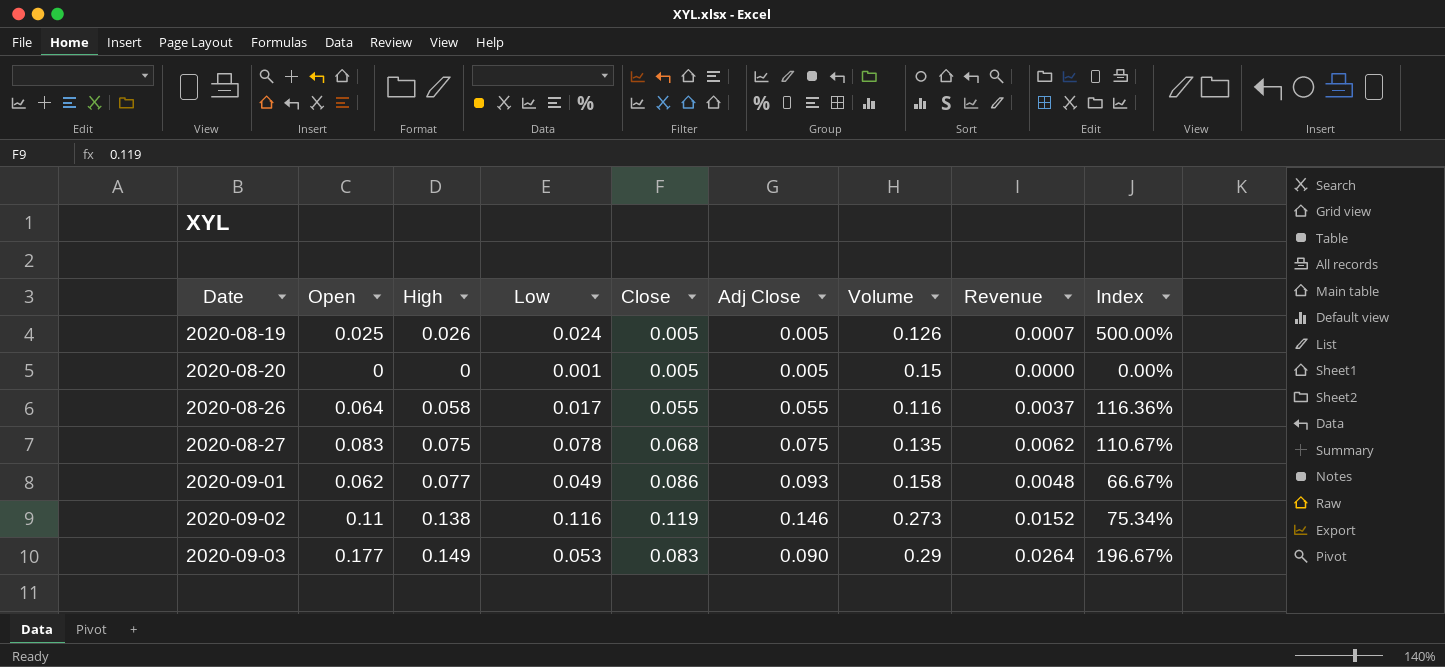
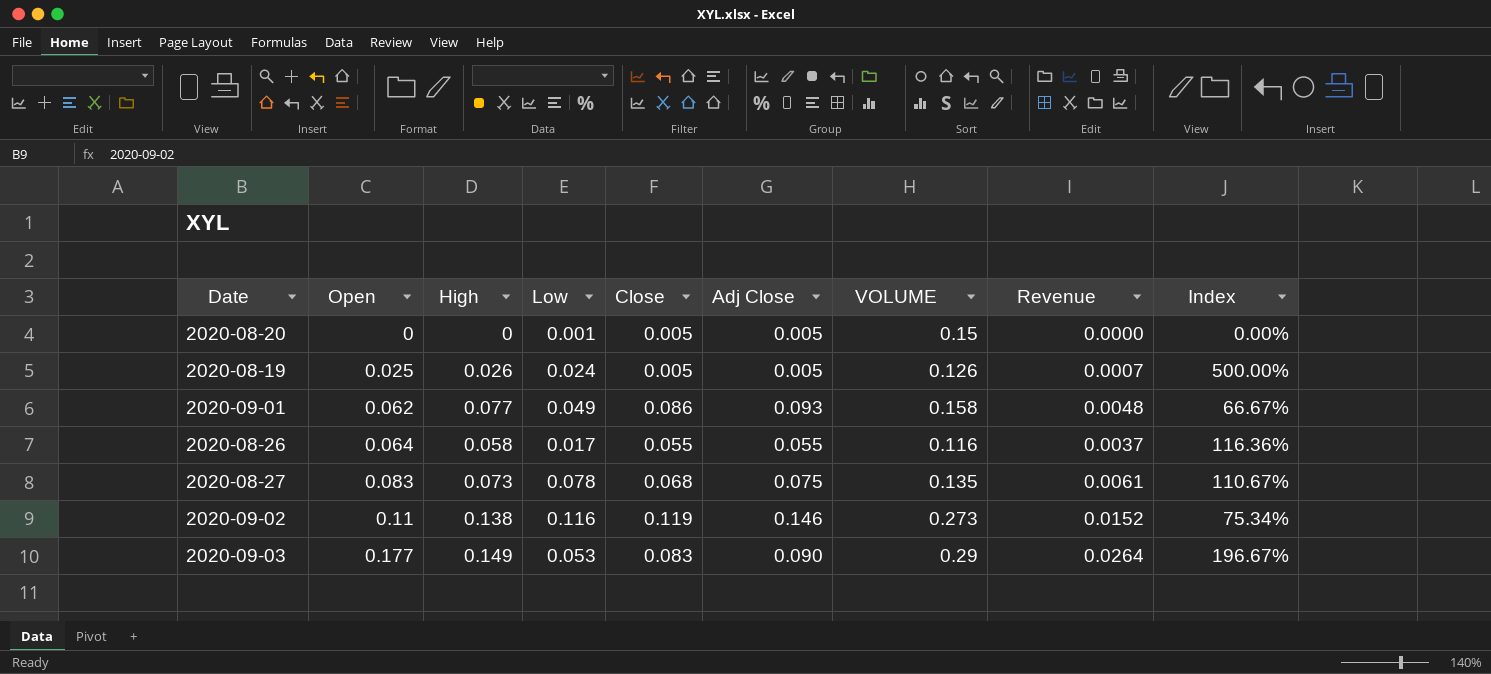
row order: Date ascending -> Open ascending
column name: Volume -> VOLUME
2020-08-27 | High: 0.075 -> 0.073
2020-08-27 | Revenue: 0.0062 -> 0.0061

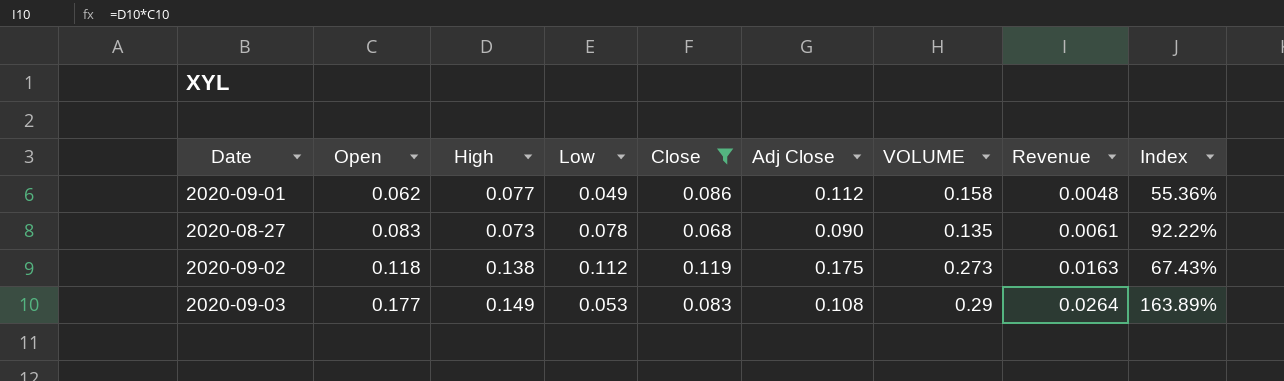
filter: none -> Close >= 0.068
2020-09-01 | Adj Close: 0.093 -> 0.112
2020-09-01 | Index: 66.67% -> 55.36%
2020-08-27 | Adj Close: 0.075 -> 0.090
2020-08-27 | Index: 110.67% -> 92.22%
2020-09-02 | Open: 0.11 -> 0.118
2020-09-02 | Low: 0.116 -> 0.112
2020-09-02 | Adj Close: 0.146 -> 0.175
2020-09-02 | Revenue: 0.0152 -> 0.0163
2020-09-02 | Index: 75.34% -> 67.43%
2020-09-03 | Adj Close: 0.090 -> 0.108
2020-09-03 | Index: 196.67% -> 163.89%

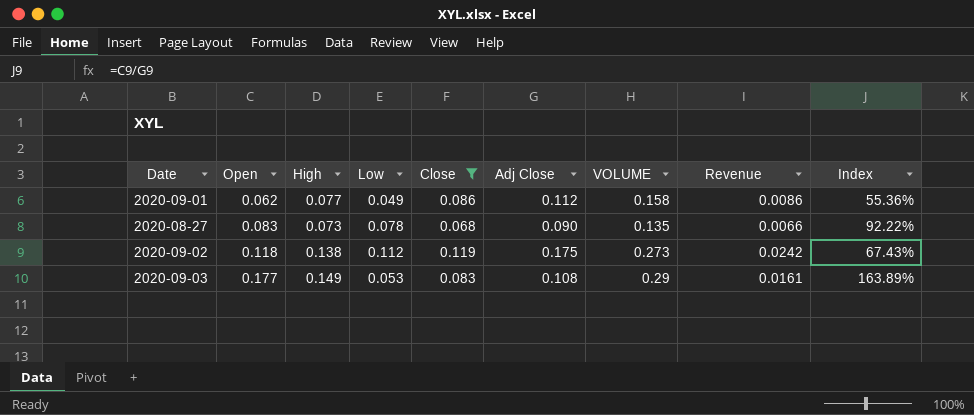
column Revenue | formula: [Open] * [High] -> [High] * [Adj Close]

